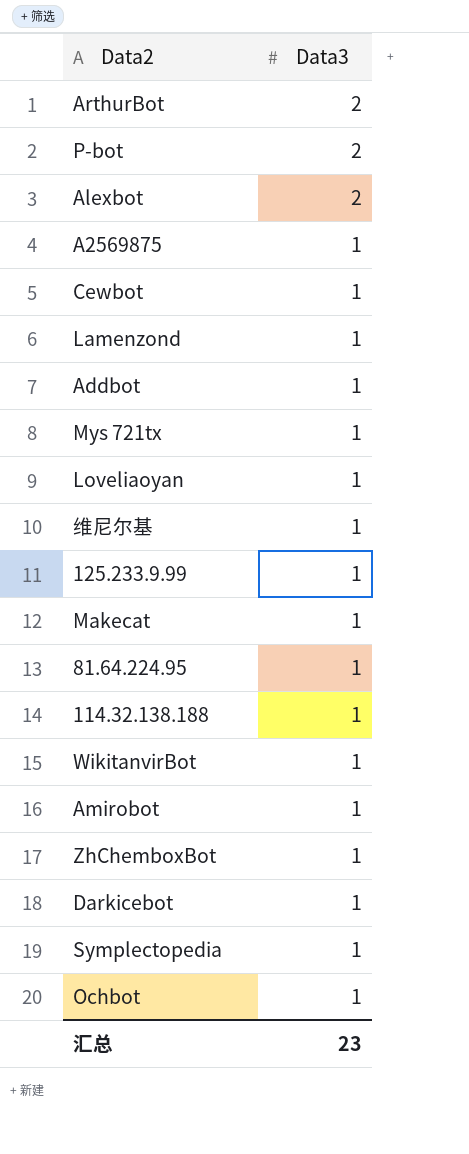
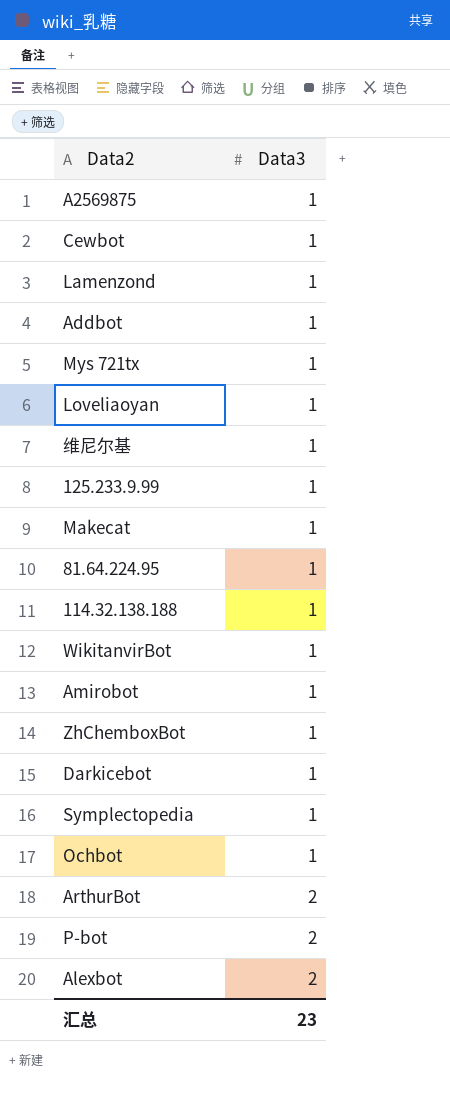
row order: Data3 descending -> Data3 ascending

